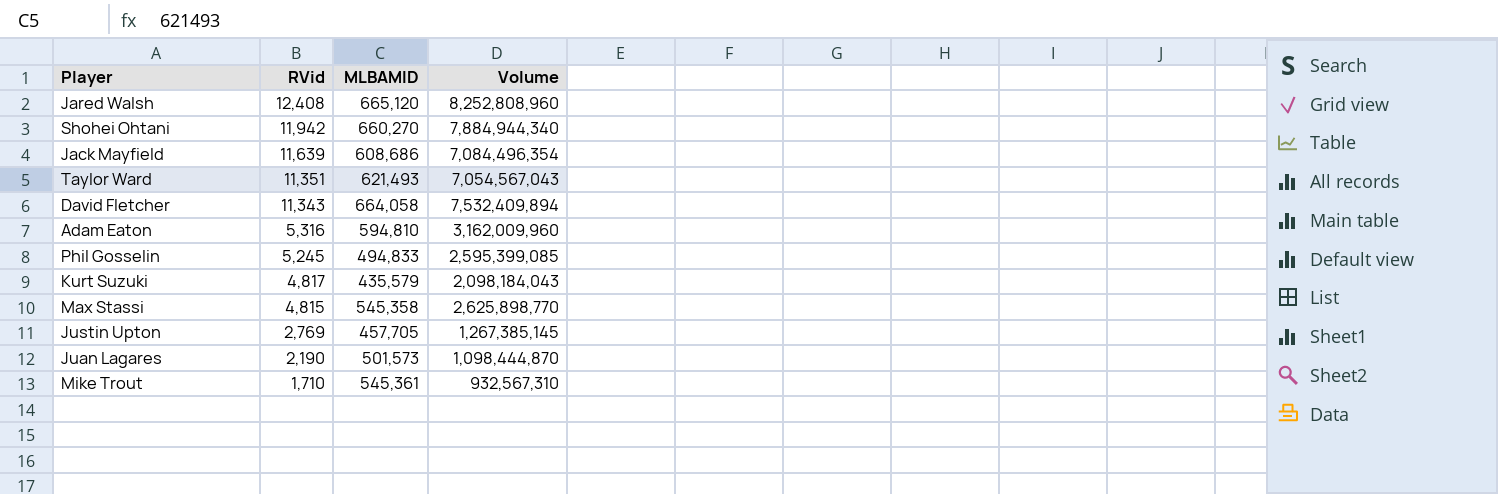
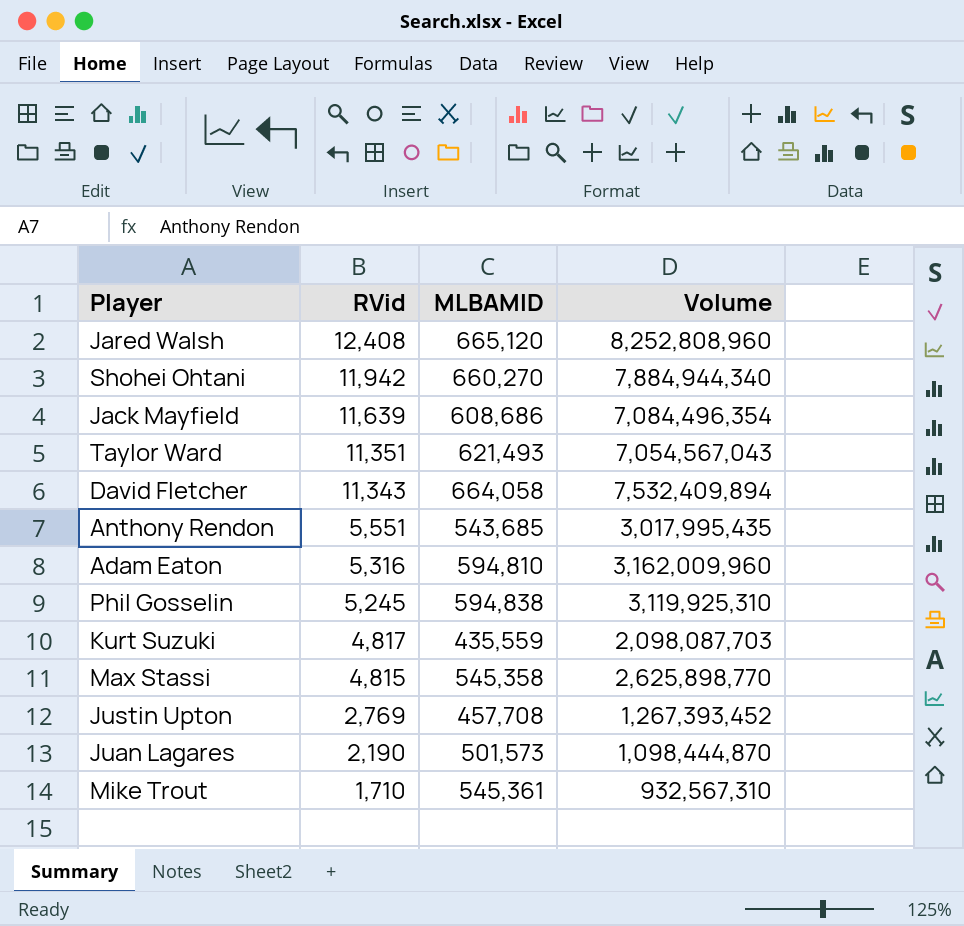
row Anthony Rendon: none -> 5,551 | 543,685 | 3,017,995,435
Phil Gosselin | MLBAMID: 494,833 -> 594,838
Phil Gosselin | Volume: 2,595,399,085 -> 3,119,925,310
Kurt Suzuki | MLBAMID: 435,579 -> 435,559
Kurt Suzuki | Volume: 2,098,184,043 -> 2,098,087,703
Justin Upton | MLBAMID: 457,705 -> 457,708
Justin Upton | Volume: 1,267,385,145 -> 1,267,393,452

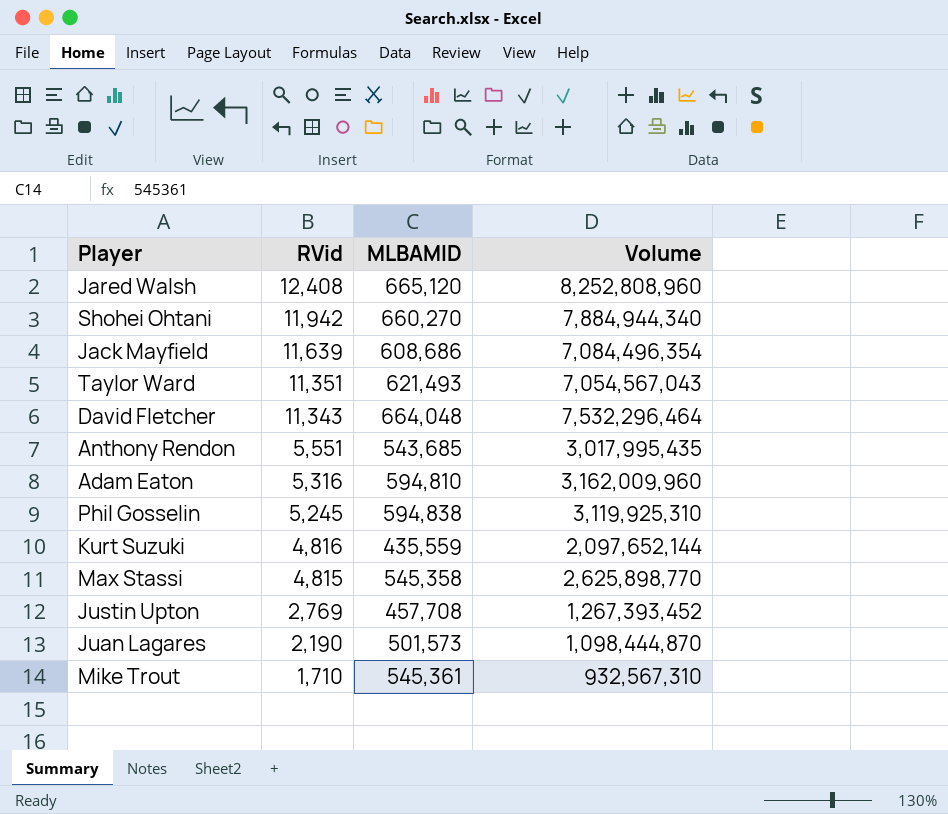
David Fletcher | MLBAMID: 664,058 -> 664,048
David Fletcher | Volume: 7,532,409,894 -> 7,532,296,464
Kurt Suzuki | RVid: 4,817 -> 4,816
Kurt Suzuki | Volume: 2,098,087,703 -> 2,097,652,144

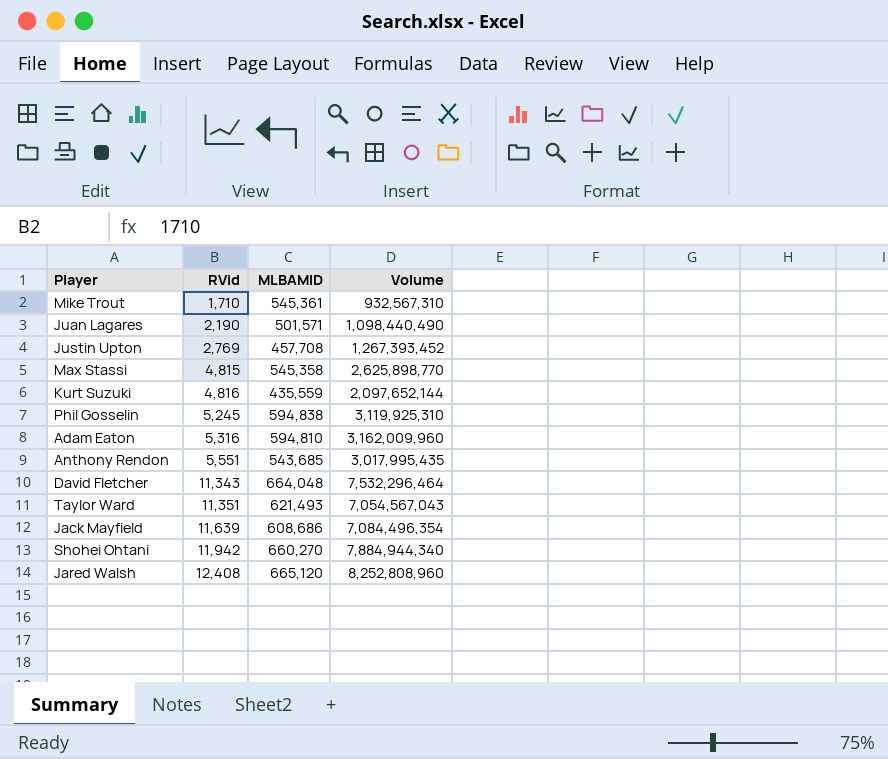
row order: RVid descending -> RVid ascending
Juan Lagares | MLBAMID: 501,573 -> 501,571
Juan Lagares | Volume: 1,098,444,870 -> 1,098,440,490

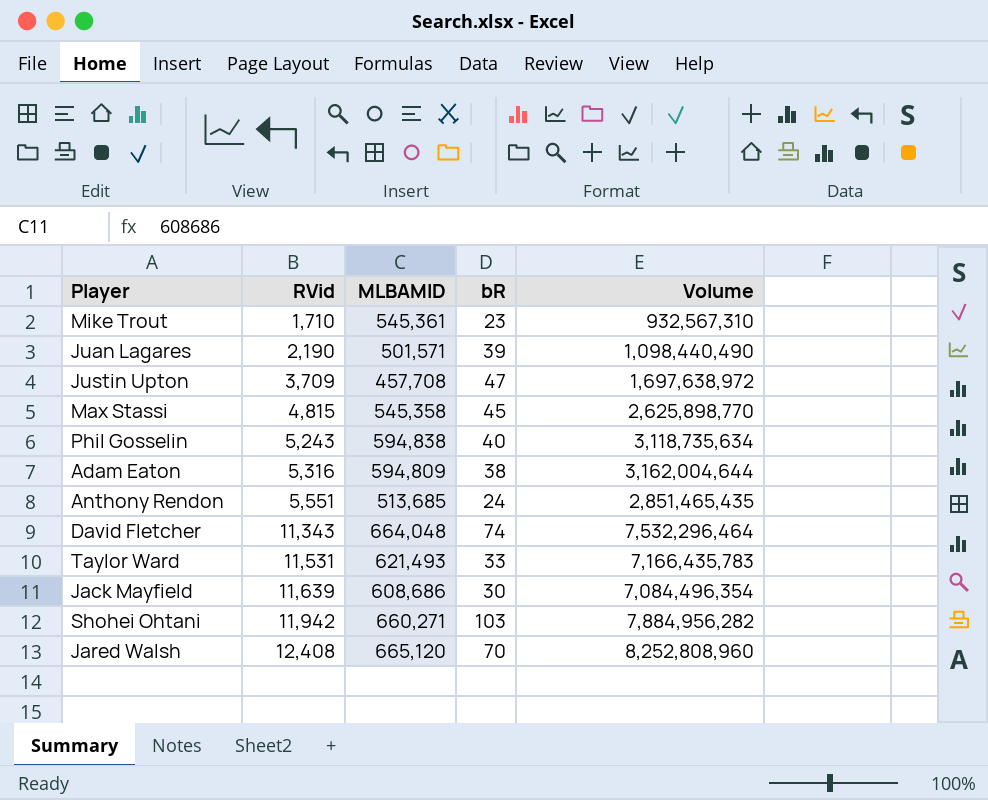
column bR | position: none -> 4
row Kurt Suzuki: 4,816 | 435,559 | 2,097,652,144 -> none
Justin Upton | RVid: 2,769 -> 3,709
Justin Upton | Volume: 1,267,393,452 -> 1,697,638,972
Phil Gosselin | RVid: 5,245 -> 5,243
Phil Gosselin | Volume: 3,119,925,310 -> 3,118,735,634
Adam Eaton | MLBAMID: 594,810 -> 594,809
Adam Eaton | Volume: 3,162,009,960 -> 3,162,004,644
Anthony Rendon | MLBAMID: 543,685 -> 513,685
Anthony Rendon | Volume: 3,017,995,435 -> 2,851,465,435
Taylor Ward | RVid: 11,351 -> 11,531
Taylor Ward | Volume: 7,054,567,043 -> 7,166,435,783
Shohei Ohtani | MLBAMID: 660,270 -> 660,271
Shohei Ohtani | Volume: 7,884,944,340 -> 7,884,956,282

